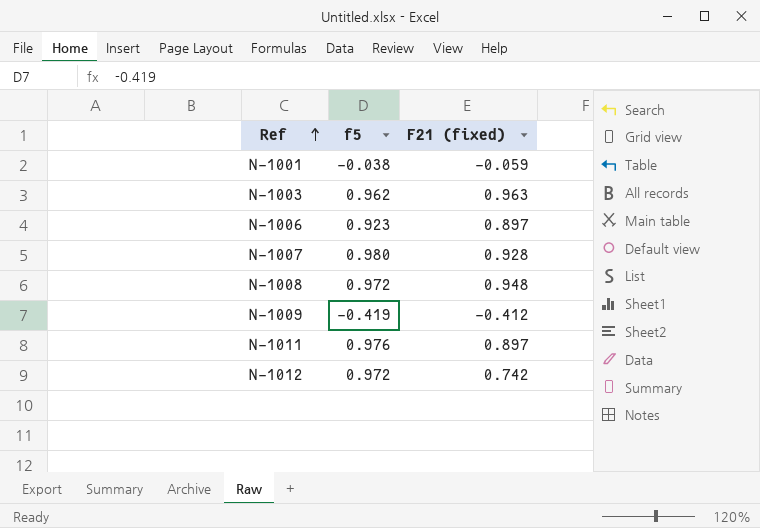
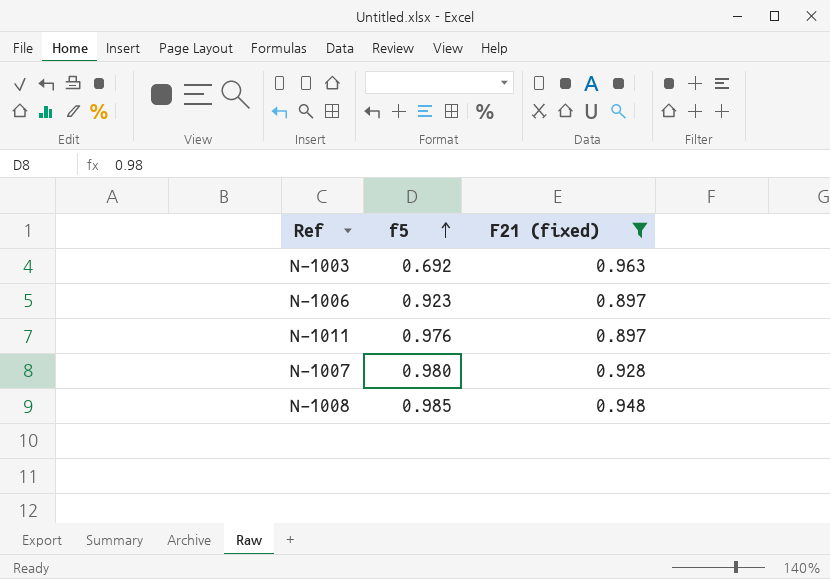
filter: none -> F21 (fixed) >= 0.897
row order: Ref ascending -> f5 ascending
N-1003 | f5: 0.962 -> 0.692
N-1008 | f5: 0.972 -> 0.985

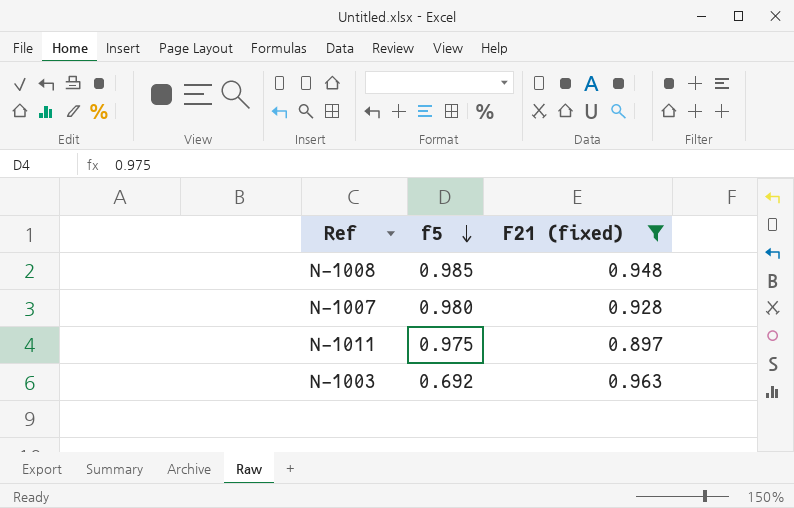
row order: f5 ascending -> f5 descending
row N-1006: 0.923 | 0.897 -> none
N-1011 | f5: 0.976 -> 0.975

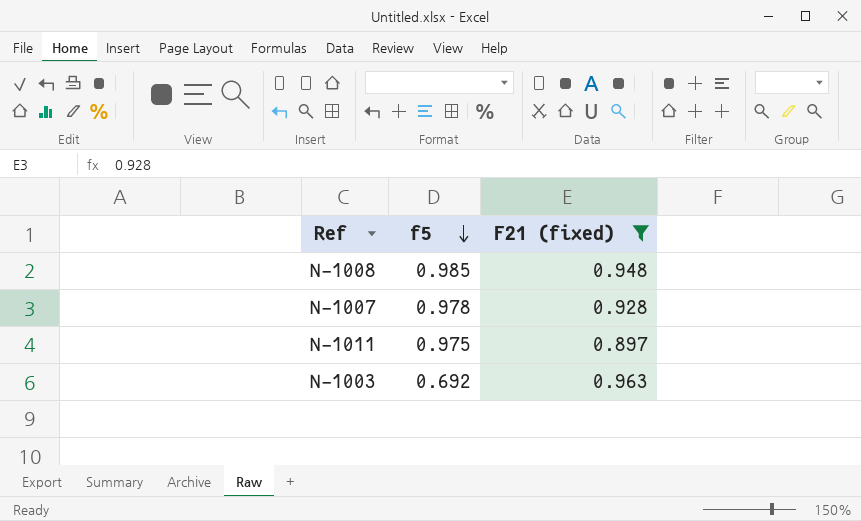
N-1007 | f5: 0.980 -> 0.978

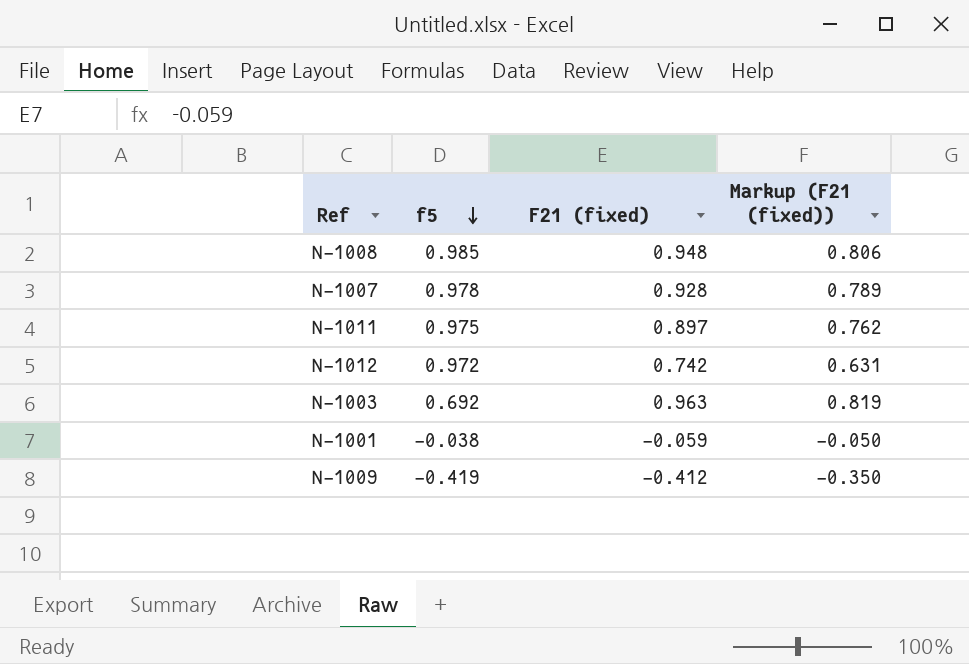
filter: F21 (fixed) >= 0.897 -> none
column Markup (F21 (fixed)) | formula: none -> [F21 (fixed)] * 0.85

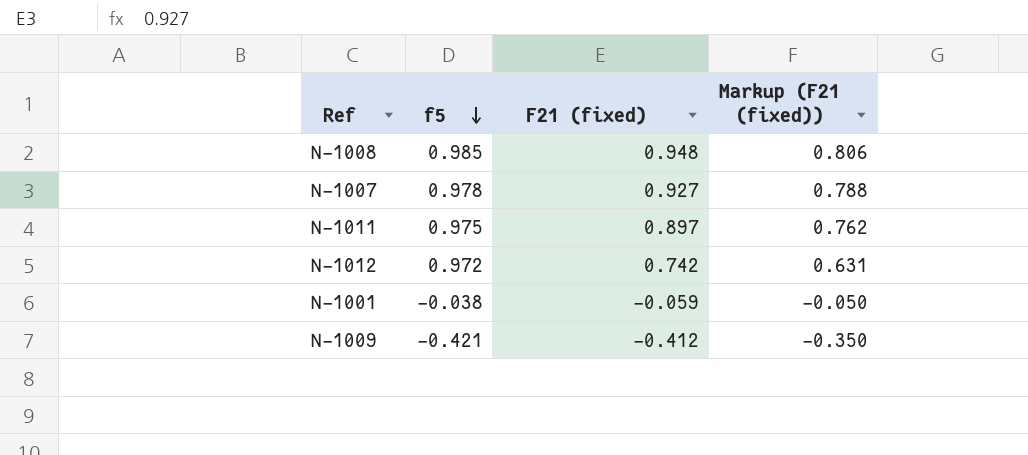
row N-1003: 0.692 | 0.963 | 0.819 -> none
N-1007 | F21 (fixed): 0.928 -> 0.927
N-1007 | Markup (F21 (fixed)): 0.789 -> 0.788
N-1009 | f5: -0.419 -> -0.421

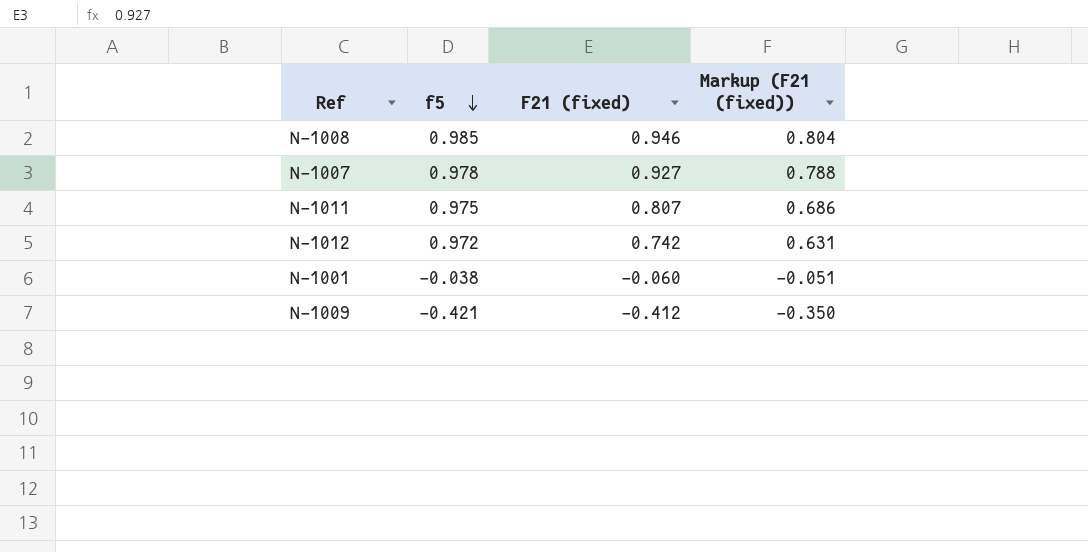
N-1008 | F21 (fixed): 0.948 -> 0.946
N-1008 | Markup (F21 (fixed)): 0.806 -> 0.804
N-1011 | F21 (fixed): 0.897 -> 0.807
N-1011 | Markup (F21 (fixed)): 0.762 -> 0.686
N-1001 | F21 (fixed): -0.059 -> -0.060
N-1001 | Markup (F21 (fixed)): -0.050 -> -0.051

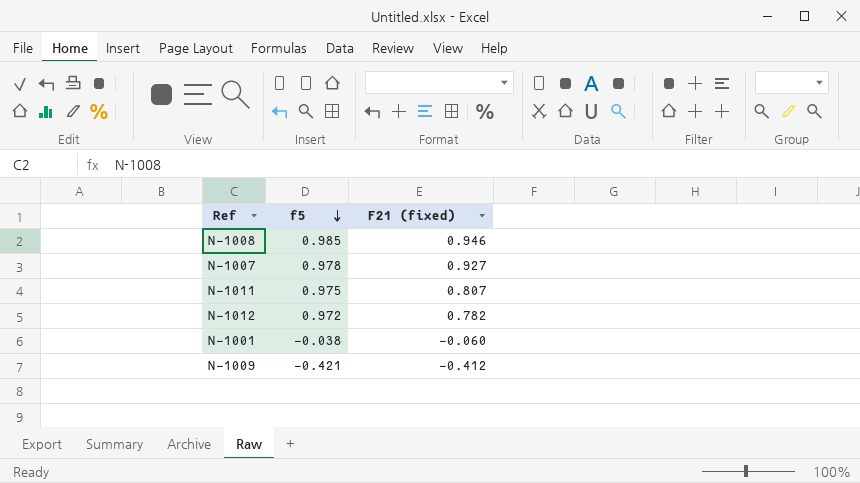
column Markup (F21 (fixed)) | formula: [F21 (fixed)] * 0.85 -> none
N-1012 | F21 (fixed): 0.742 -> 0.782

